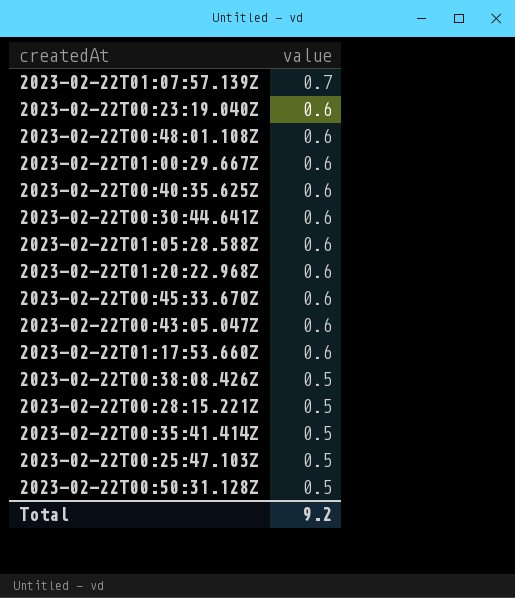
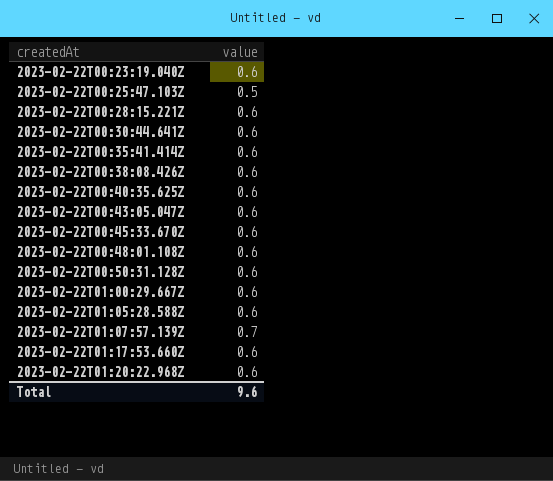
row order: value descending -> createdAt ascending
2023-02-22T00:28:15.221Z | value: 0.5 -> 0.6
2023-02-22T00:35:41.414Z | value: 0.5 -> 0.6
2023-02-22T00:38:08.426Z | value: 0.5 -> 0.6
2023-02-22T00:50:31.128Z | value: 0.5 -> 0.6
Total | value: 9.2 -> 9.6

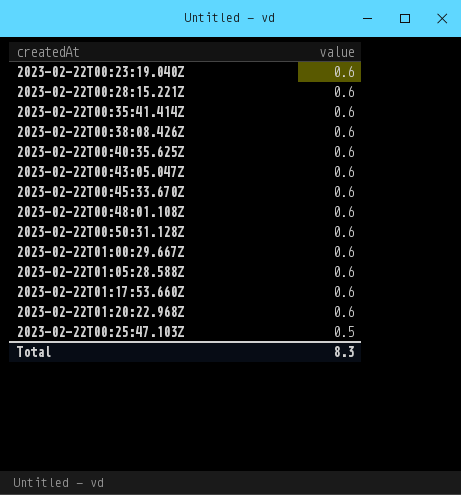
row order: createdAt ascending -> value descending
row 2023-02-22T00:30:44.641Z: 0.6 -> none
row 2023-02-22T01:07:57.139Z: 0.7 -> none
Total | value: 9.6 -> 8.3

